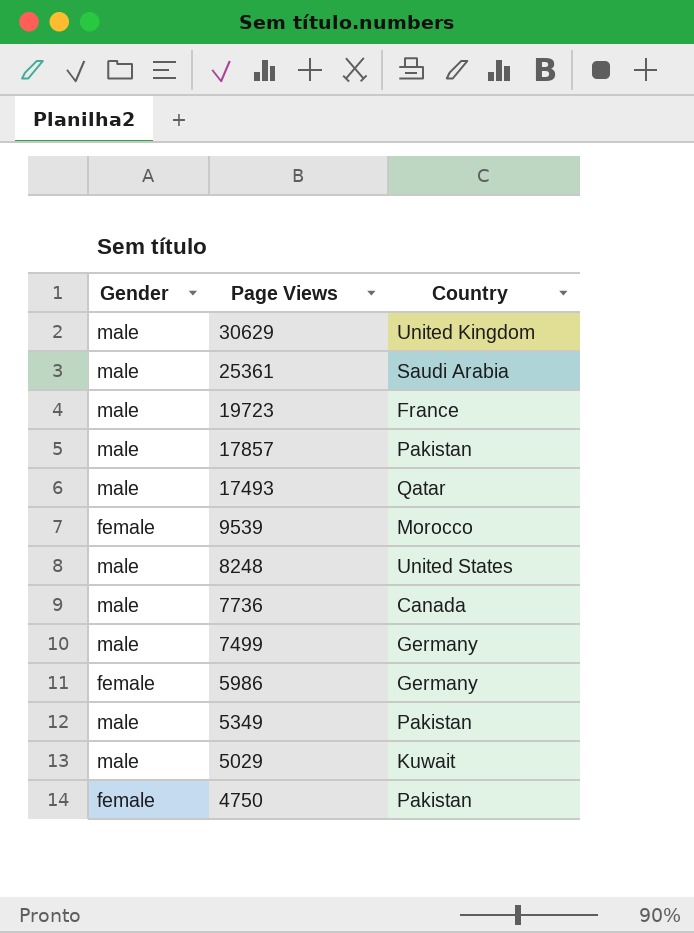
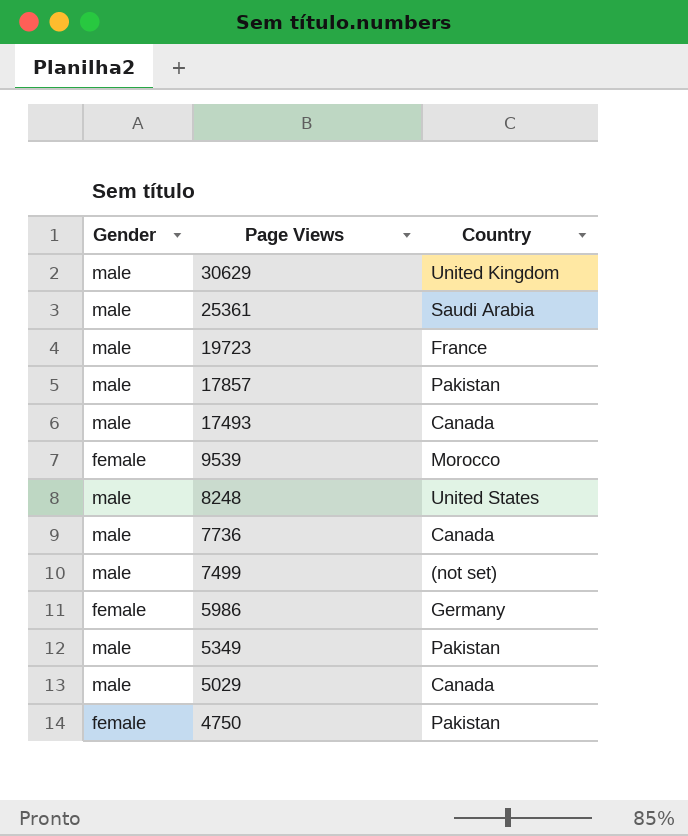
17493 | Country: Qatar -> Canada
7499 | Country: Germany -> (not set)
5029 | Country: Kuwait -> Canada

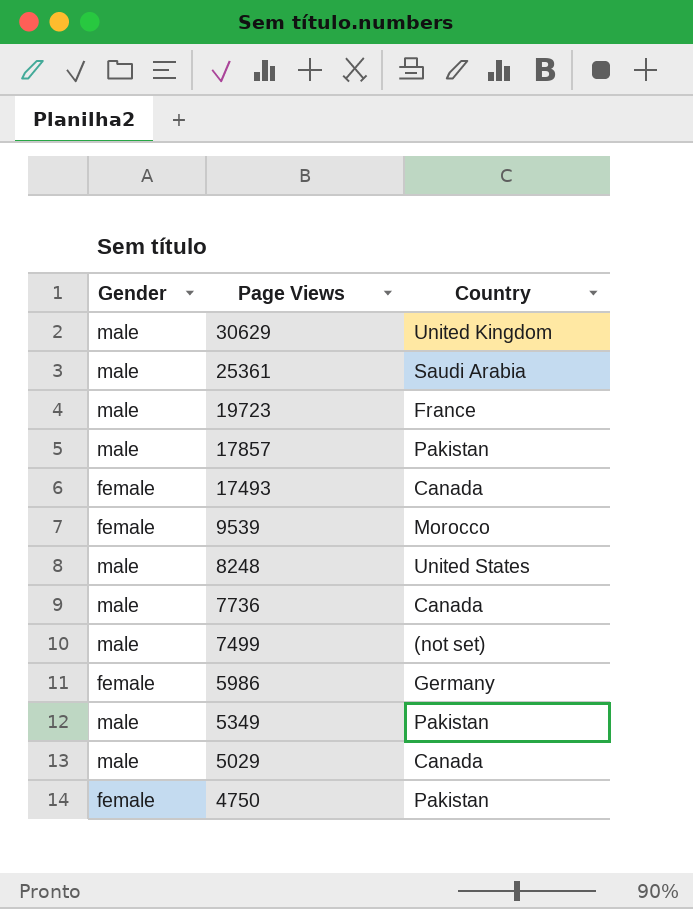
17493 | Gender: male -> female

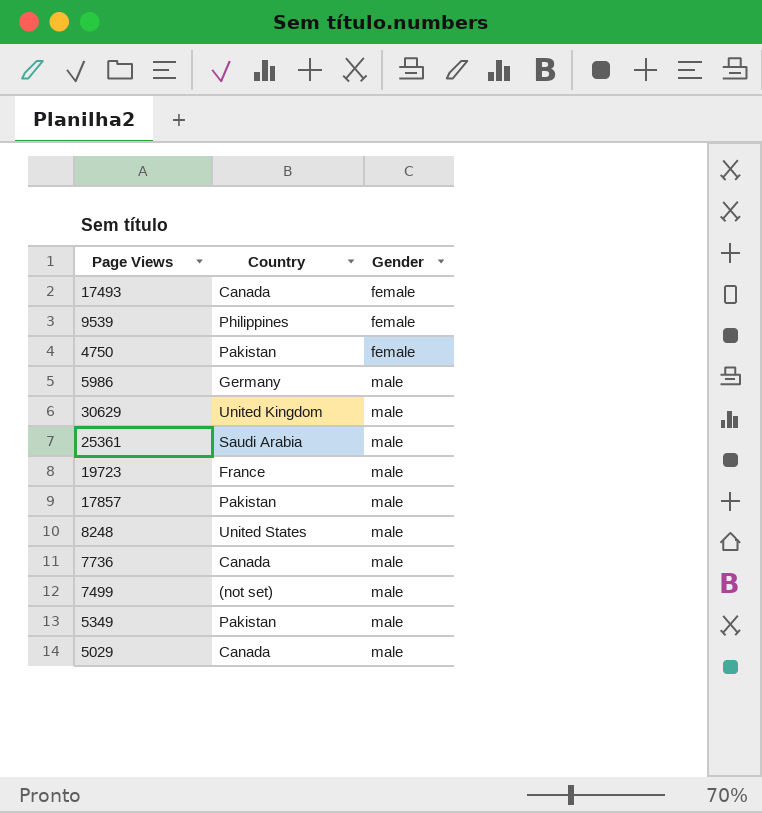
row order: Page Views descending -> Gender ascending
column Gender | position: 1 -> 3
9539 | Country: Morocco -> Philippines
5986 | Gender: female -> male

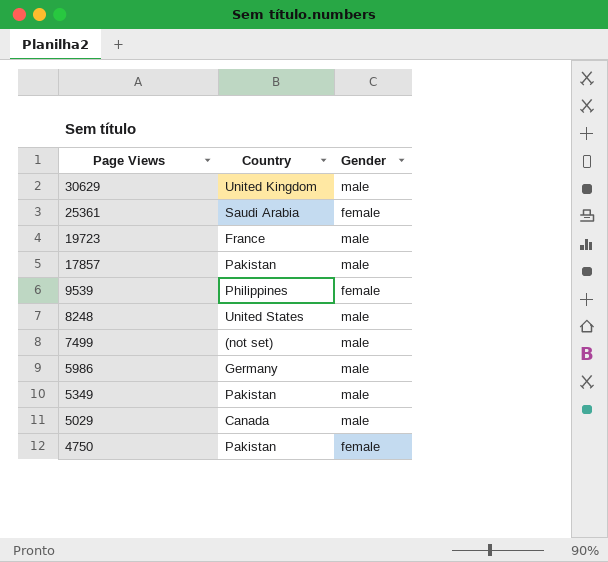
row order: Gender ascending -> Page Views descending
row 17493: Canada | female -> none
row 7736: Canada | male -> none
25361 | Gender: male -> female

